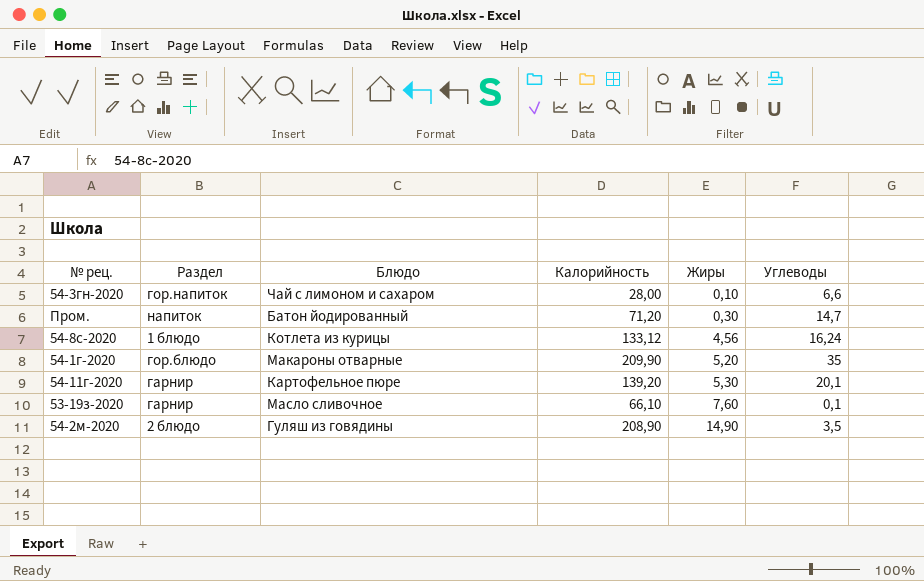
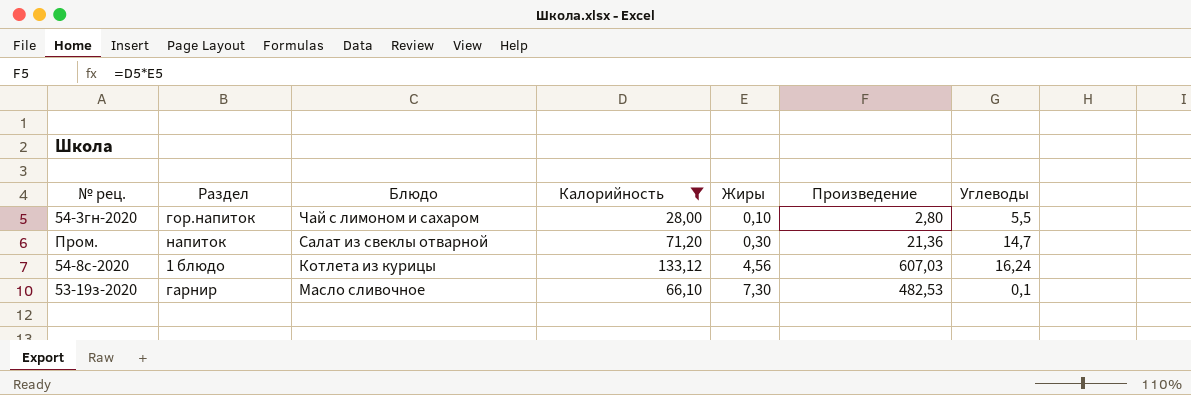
filter: none -> Калорийность <= 133,12
column Произведение | formula: none -> [Калорийность] * [Жиры]
54-3гн-2020 | Углеводы: 6,6 -> 5,5
Пром. | Блюдо: Батон йодированный -> Салат из свеклы отварной
53-19з-2020 | Жиры: 7,60 -> 7,30

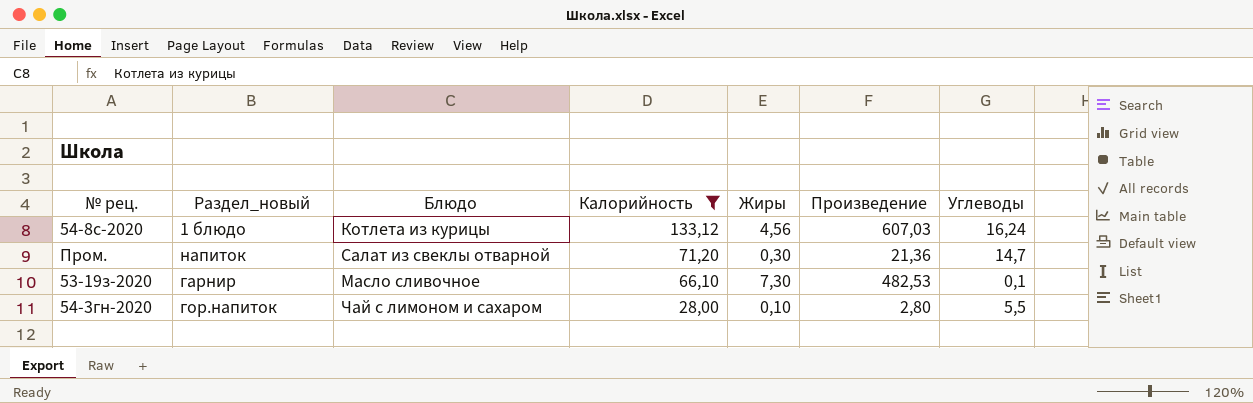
row order: Жиры ascending -> Калорийность descending
column name: Раздел -> Раздел_новый

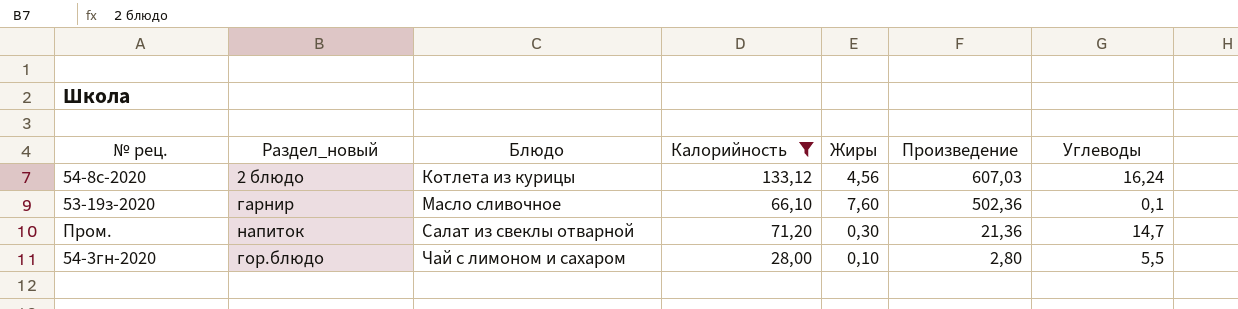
row order: Калорийность descending -> Блюдо ascending
54-8с-2020 | Раздел_новый: 1 блюдо -> 2 блюдо
53-19з-2020 | Жиры: 7,30 -> 7,60
53-19з-2020 | Произведение: 482,53 -> 502,36
54-3гн-2020 | Раздел_новый: гор.напиток -> гор.блюдо

